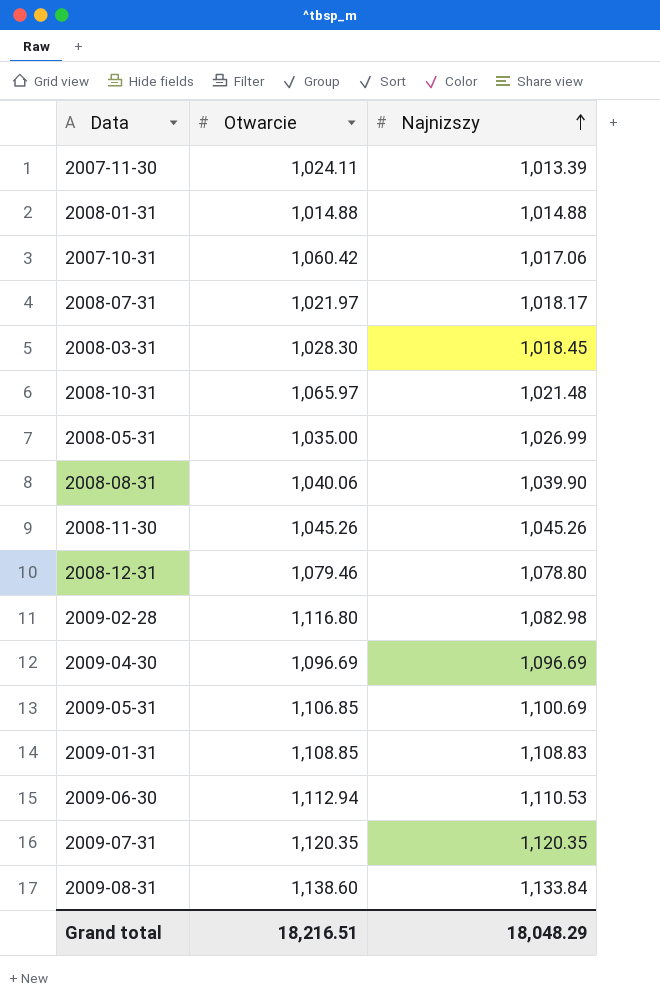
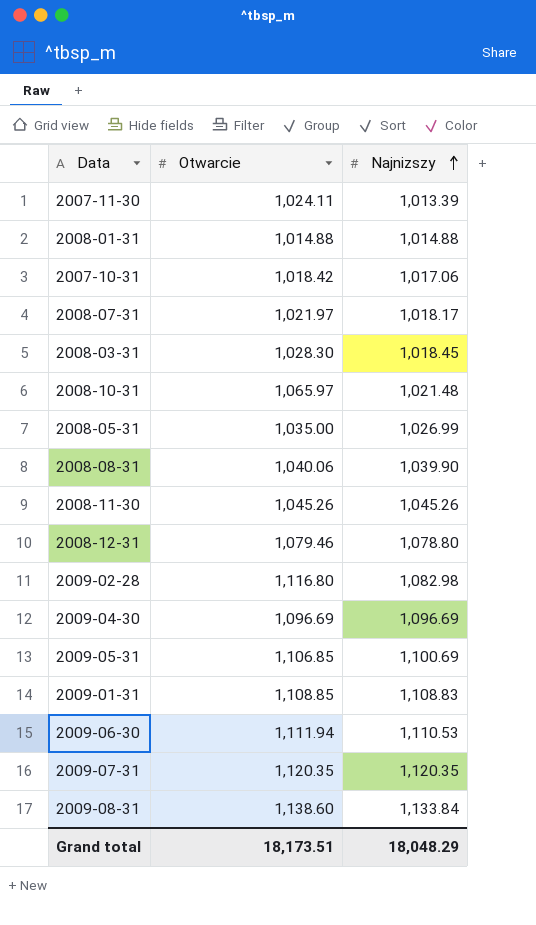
2007-10-31 | Otwarcie: 1,060.42 -> 1,018.42
2009-06-30 | Otwarcie: 1,112.94 -> 1,111.94
Grand total | Otwarcie: 18,216.51 -> 18,173.51

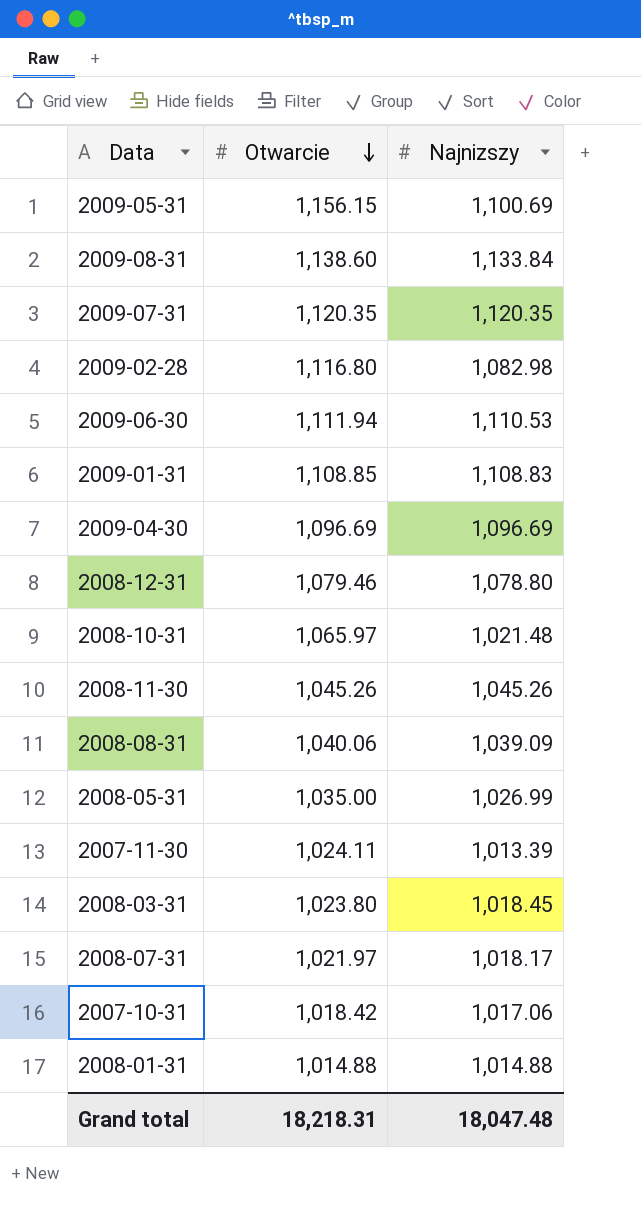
row order: Najnizszy ascending -> Otwarcie descending
2009-05-31 | Otwarcie: 1,106.85 -> 1,156.15
2008-08-31 | Najnizszy: 1,039.90 -> 1,039.09
2008-03-31 | Otwarcie: 1,028.30 -> 1,023.80
Grand total | Otwarcie: 18,173.51 -> 18,218.31
Grand total | Najnizszy: 18,048.29 -> 18,047.48

